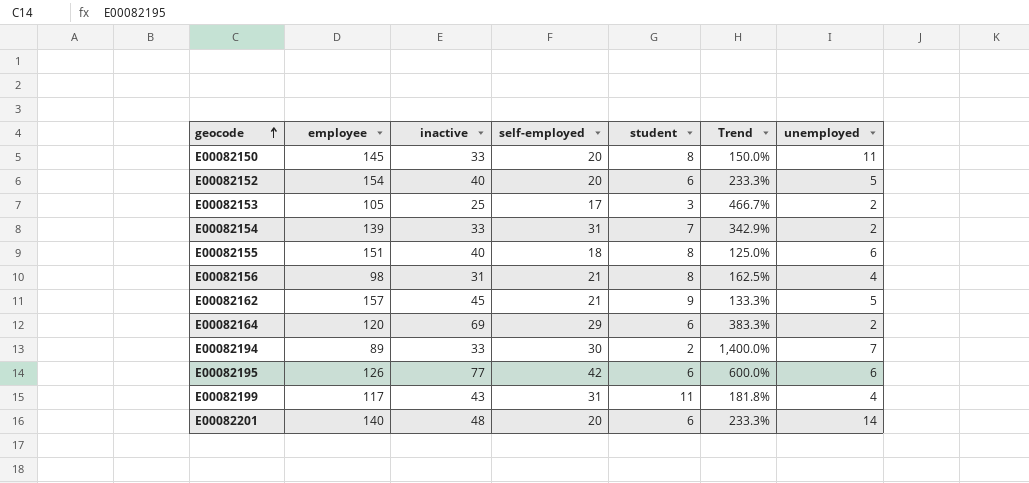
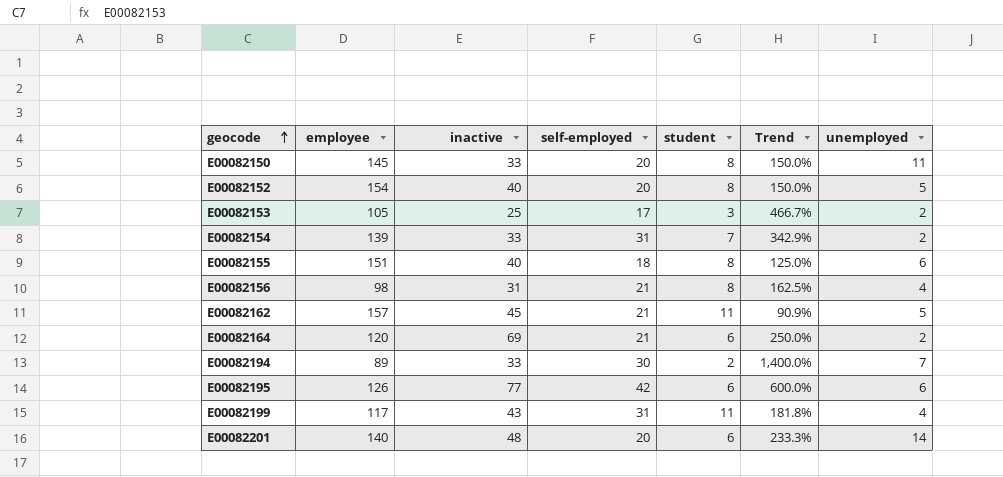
E00082152 | student: 6 -> 8
E00082152 | Trend: 233.3% -> 150.0%
E00082162 | student: 9 -> 11
E00082162 | Trend: 133.3% -> 90.9%
E00082164 | self-employed: 29 -> 21
E00082164 | Trend: 383.3% -> 250.0%

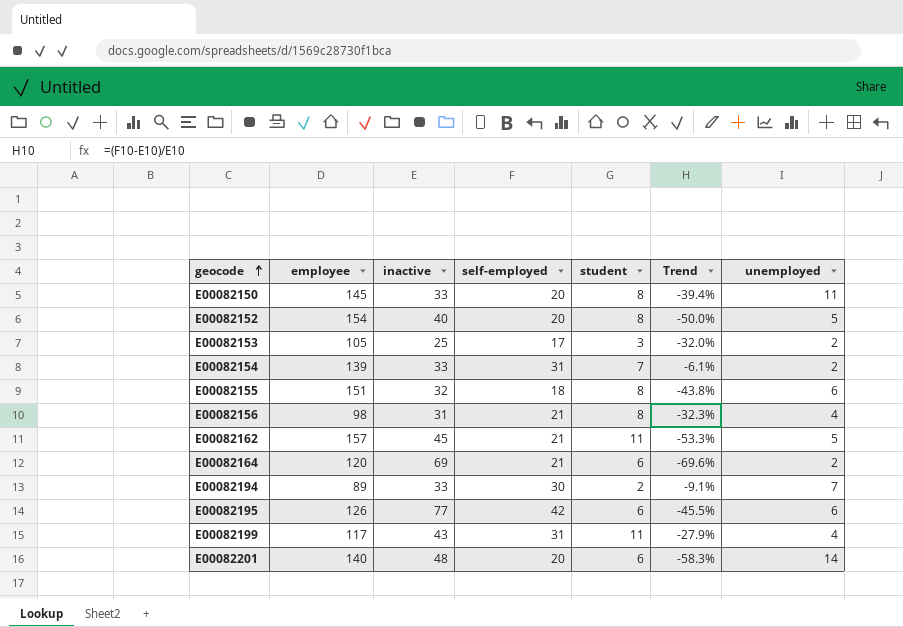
column Trend | formula: ([self-employed] - [student]) / [student] -> ([self-employed] - [inactive]) / [inactive]
E00082155 | inactive: 40 -> 32

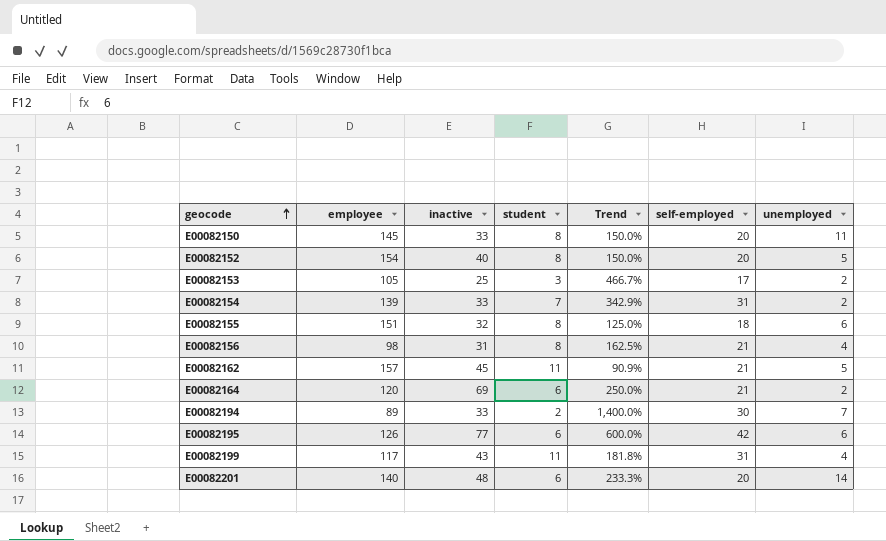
column Trend | formula: ([self-employed] - [inactive]) / [inactive] -> ([self-employed] - [student]) / [student]
column self-employed | position: 4 -> 6

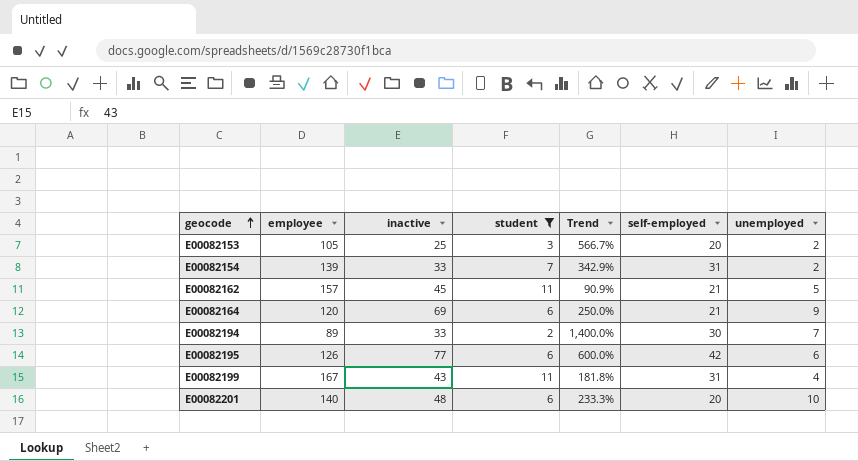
filter: none -> student != 8
E00082153 | Trend: 466.7% -> 566.7%
E00082153 | self-employed: 17 -> 20
E00082164 | unemployed: 2 -> 9
E00082199 | employee: 117 -> 167
E00082201 | unemployed: 14 -> 10

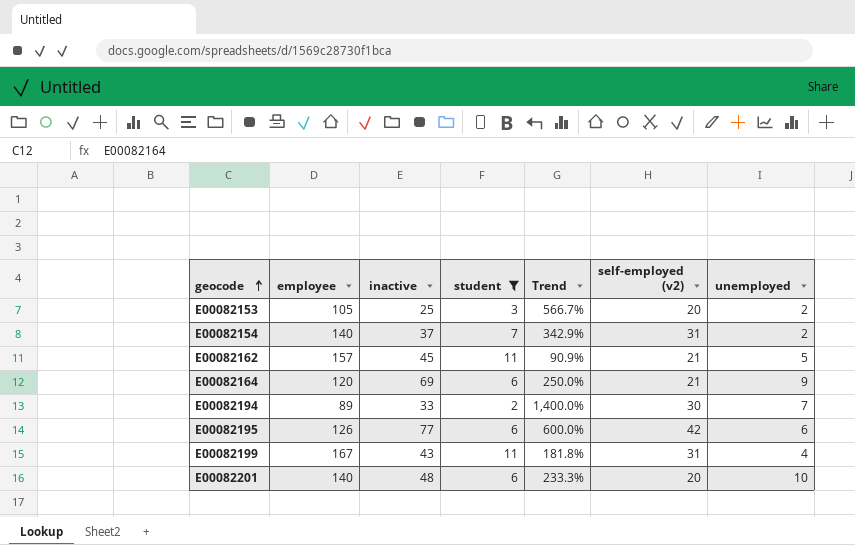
column name: self-employed -> self-employed (v2)
E00082154 | employee: 139 -> 140
E00082154 | inactive: 33 -> 37

